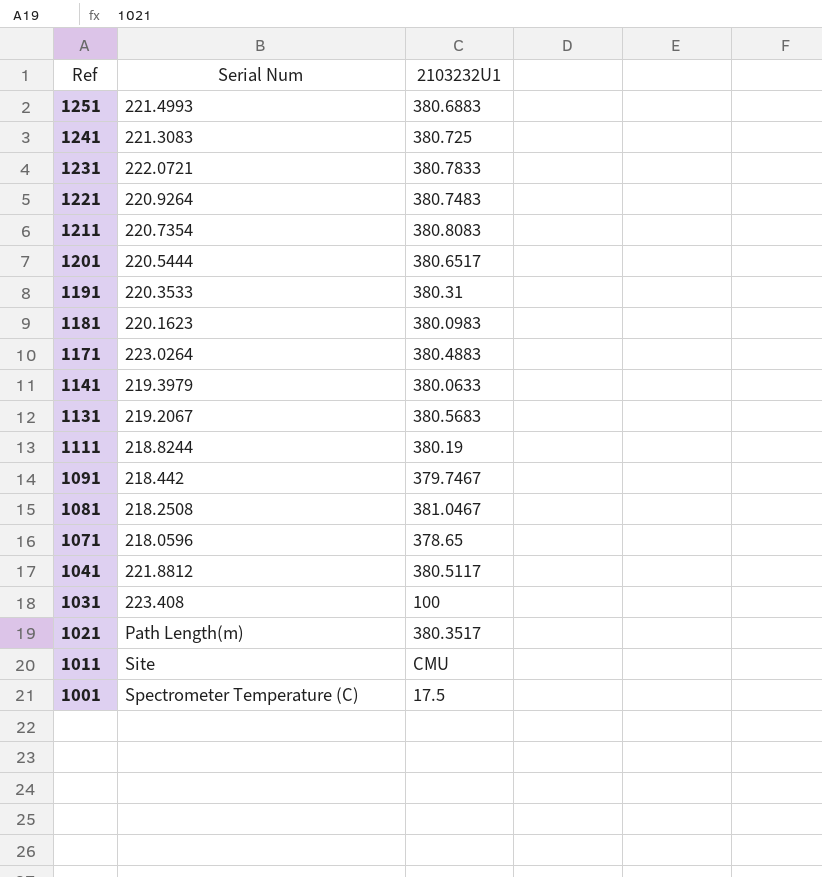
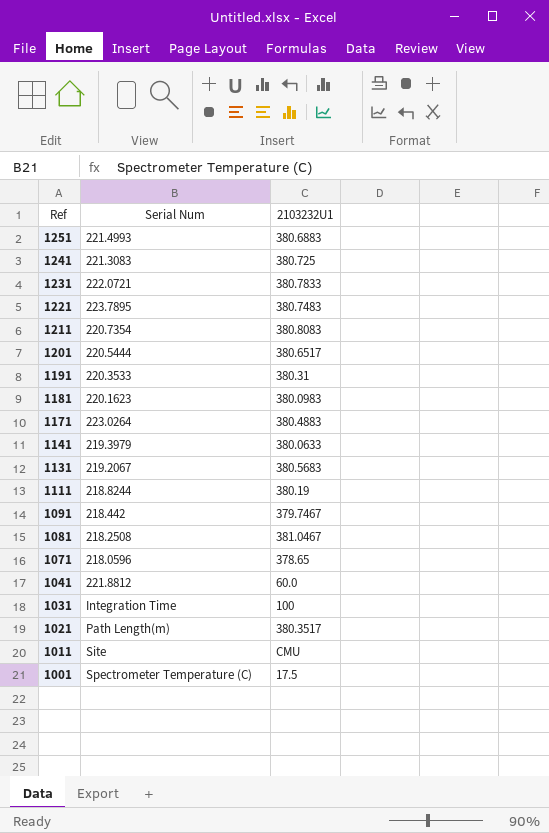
1221 | Serial Num: 220.9264 -> 223.7895
1041 | 2103232U1: 380.5117 -> 60.0
1031 | Serial Num: 223.408 -> Integration Time

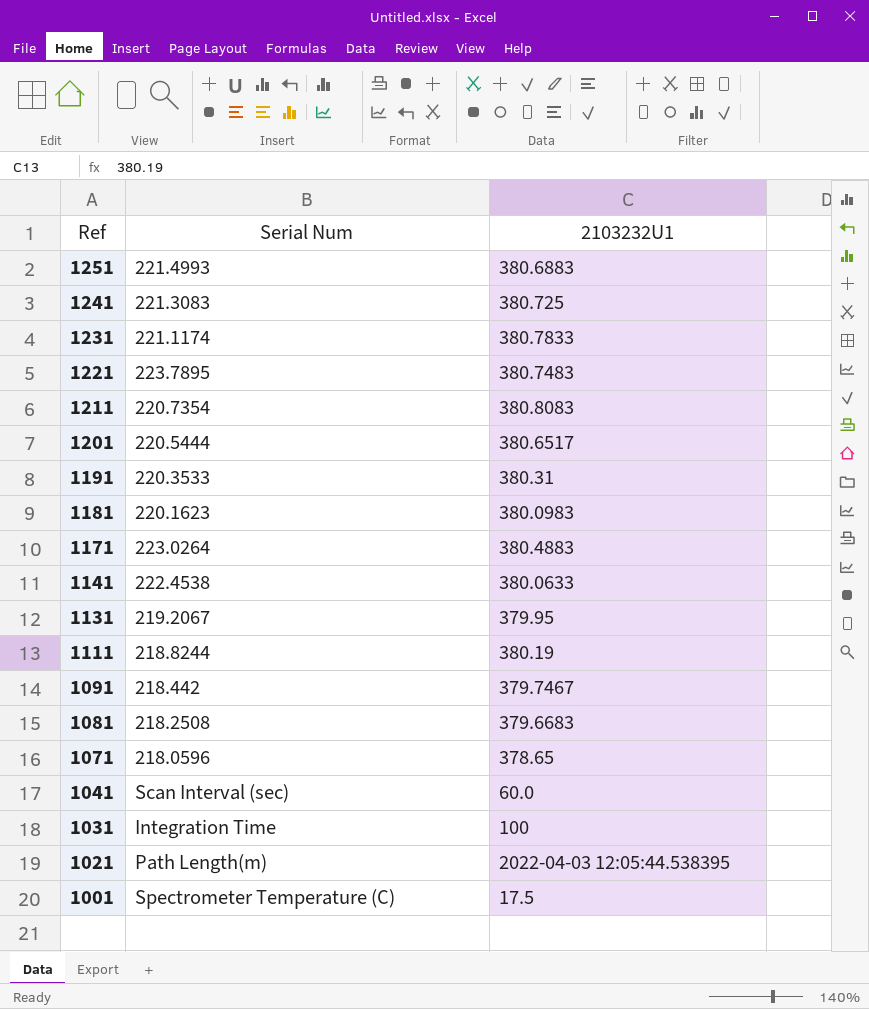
row 1011: Site | CMU -> none
1231 | Serial Num: 222.0721 -> 221.1174
1141 | Serial Num: 219.3979 -> 222.4538
1131 | 2103232U1: 380.5683 -> 379.95
1081 | 2103232U1: 381.0467 -> 379.6683
1041 | Serial Num: 221.8812 -> Scan Interval (sec)
1021 | 2103232U1: 380.3517 -> 2022-04-03 12:05:44.538395

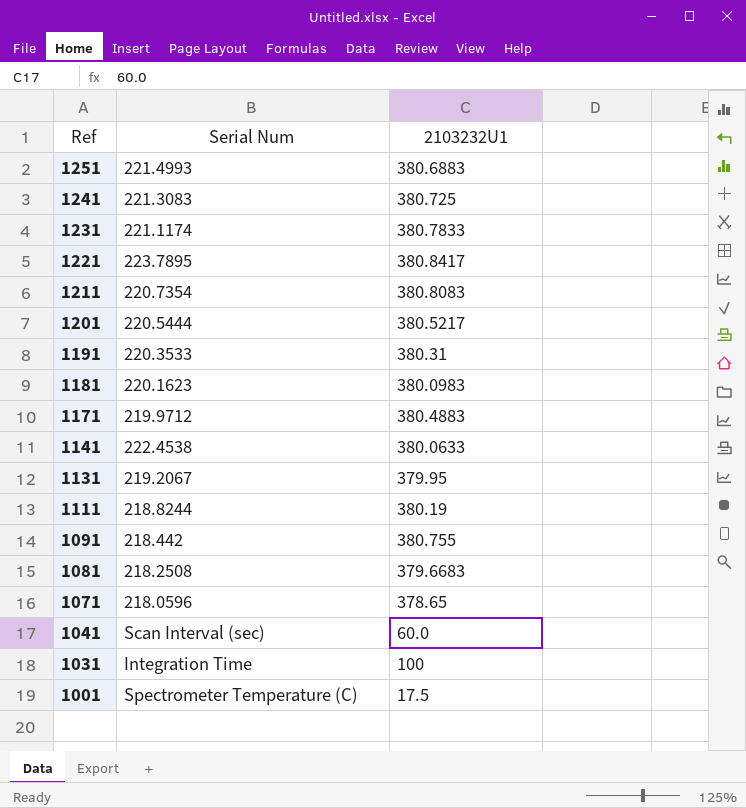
row 1021: Path Length(m) | 2022-04-03 12:05:44.538395 -> none
1221 | 2103232U1: 380.7483 -> 380.8417
1201 | 2103232U1: 380.6517 -> 380.5217
1171 | Serial Num: 223.0264 -> 219.9712
1091 | 2103232U1: 379.7467 -> 380.755

